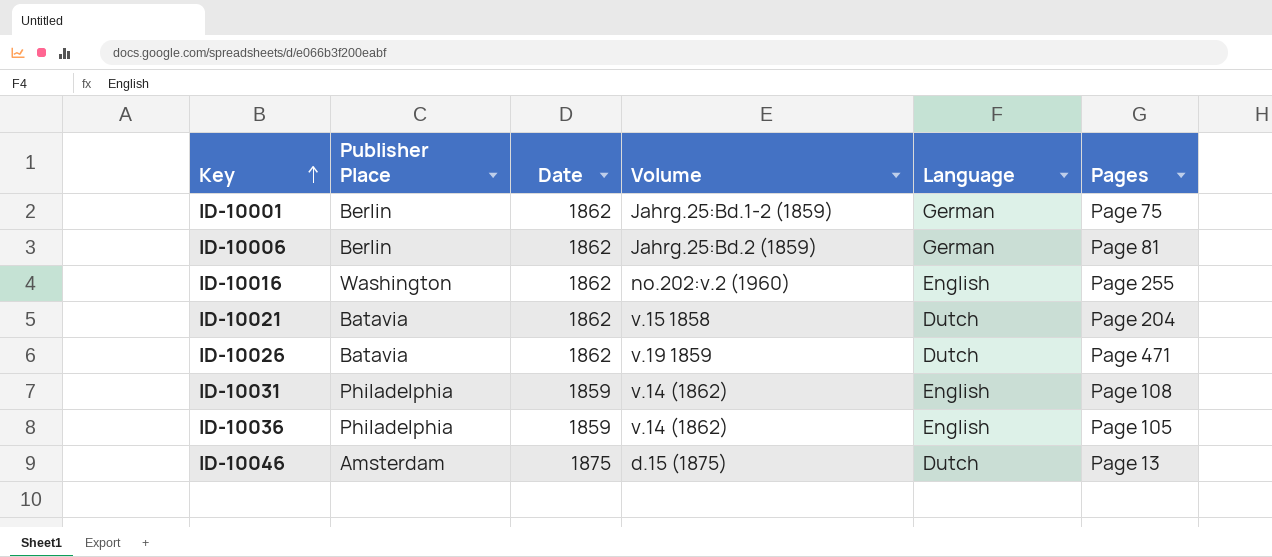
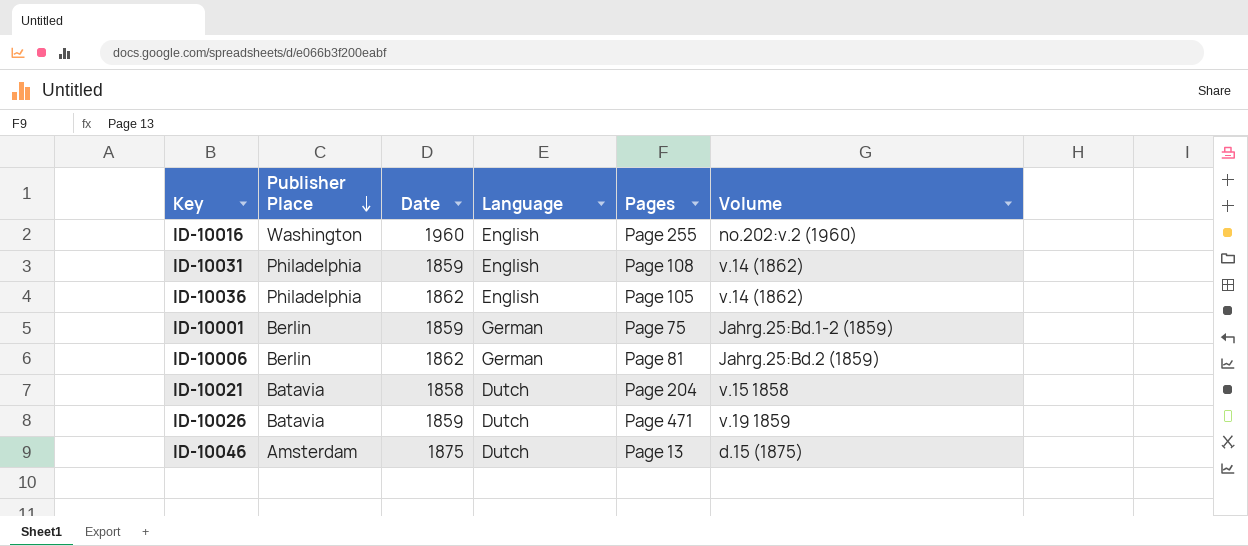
row order: Key ascending -> Publisher Place descending
column Volume | position: 4 -> 6
ID-10016 | Date: 1862 -> 1960
ID-10036 | Date: 1859 -> 1862
ID-10001 | Date: 1862 -> 1859
ID-10021 | Date: 1862 -> 1858
ID-10026 | Date: 1862 -> 1859

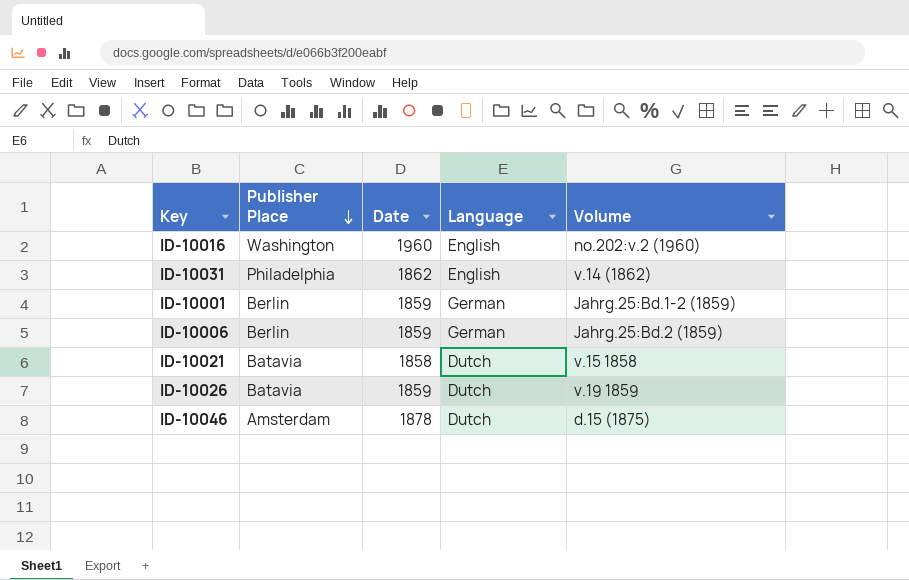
column Pages | position: 5 -> none
row ID-10036: Philadelphia | 1862 | English | Page 105 | v.14 (1862) -> none
ID-10031 | Date: 1859 -> 1862
ID-10006 | Date: 1862 -> 1859
ID-10046 | Date: 1875 -> 1878

